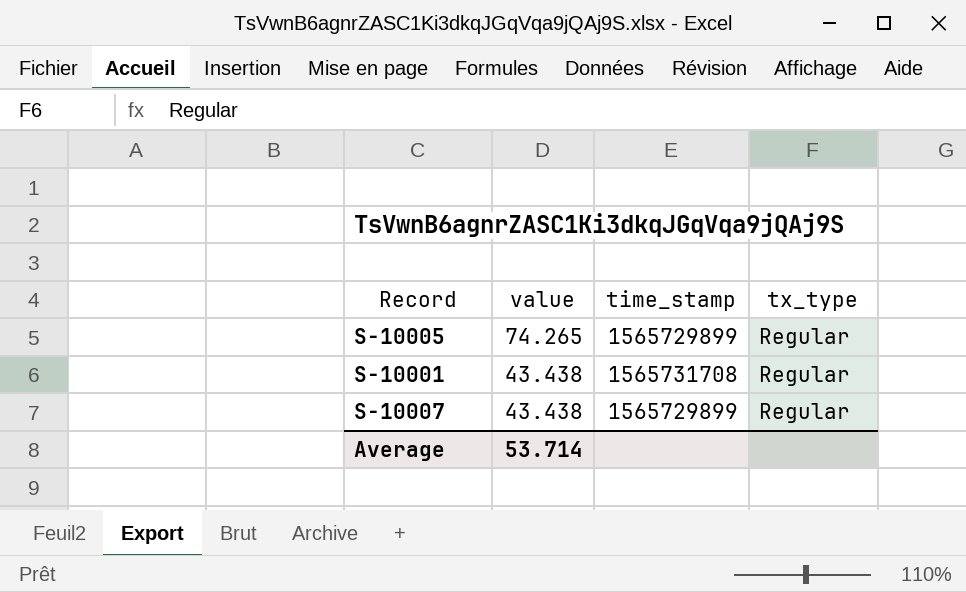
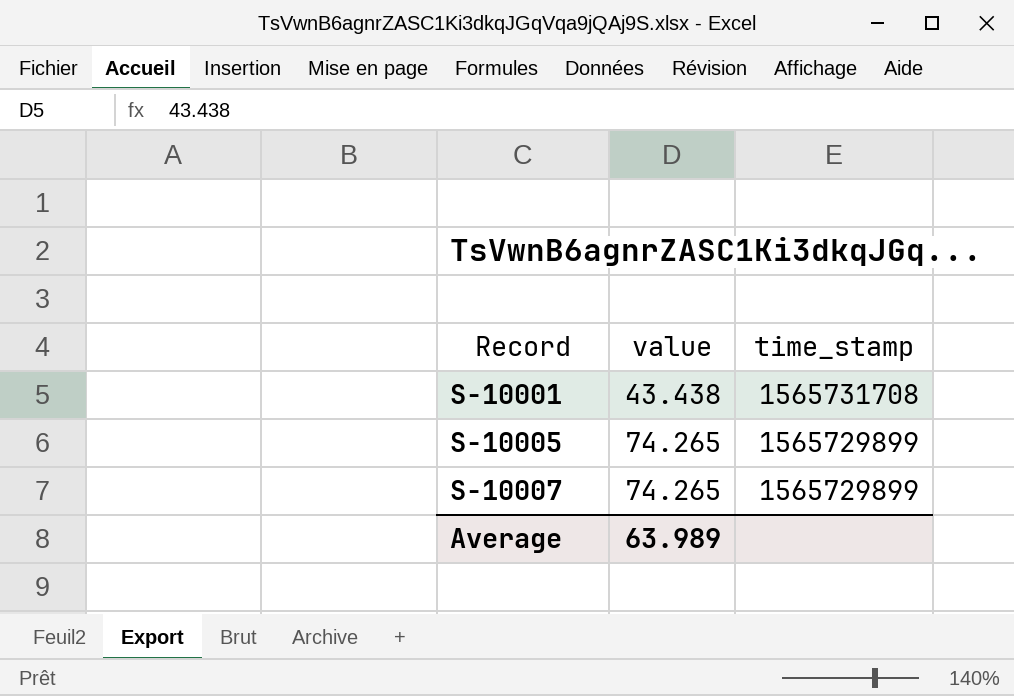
row order: value descending -> Record ascending
column tx_type | position: 4 -> none
S-10007 | value: 43.438 -> 74.265
Average | value: 53.714 -> 63.989

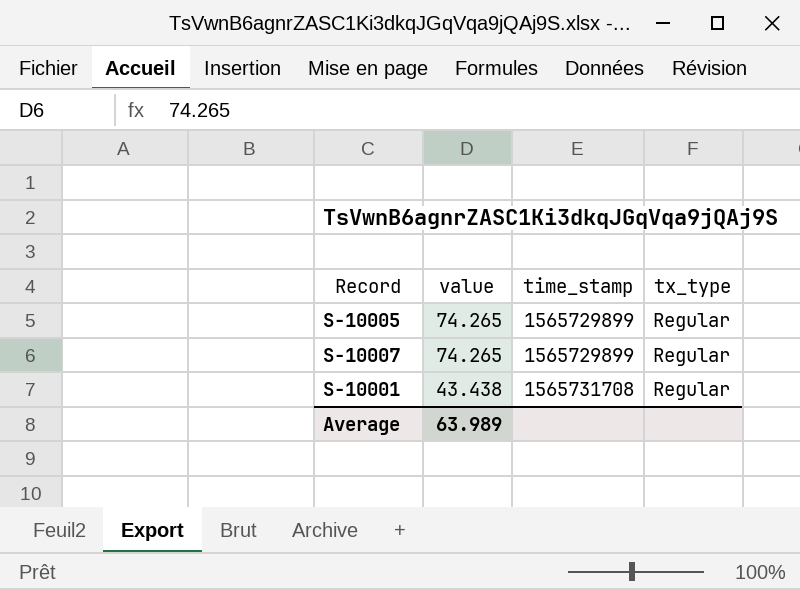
row order: Record ascending -> value descending
column tx_type | position: none -> 4

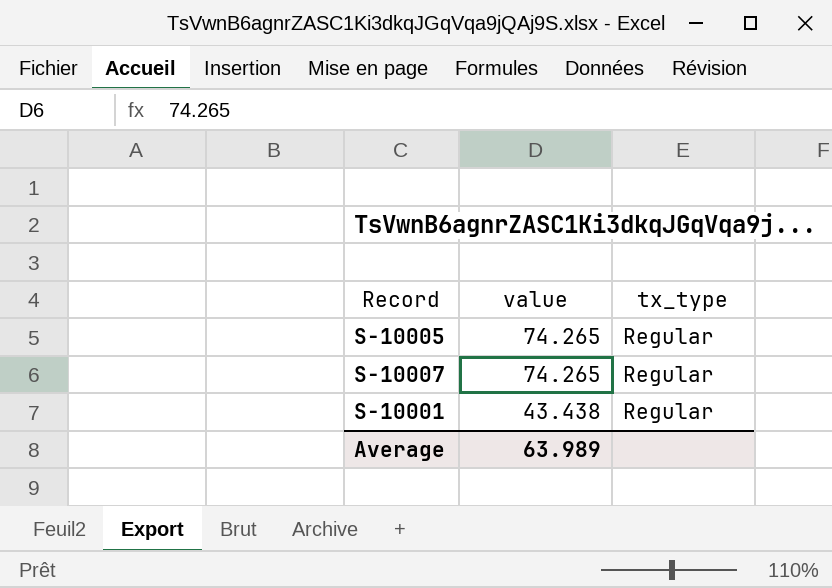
column time_stamp | position: 3 -> none

